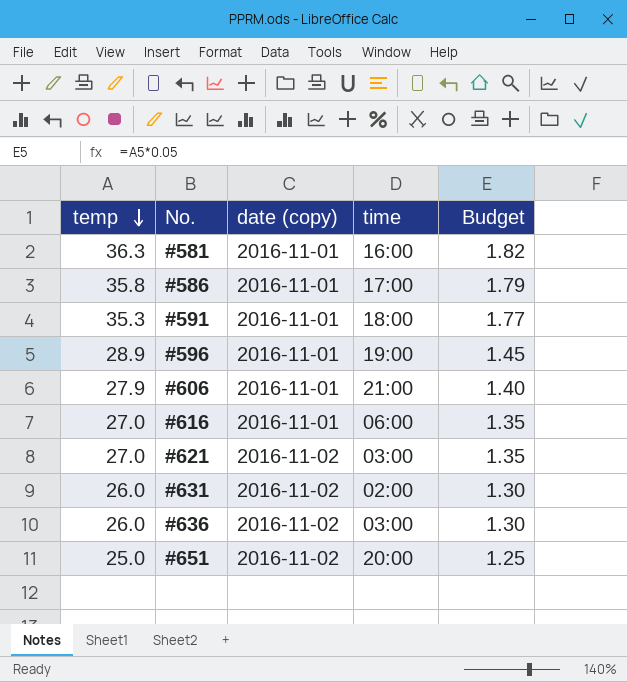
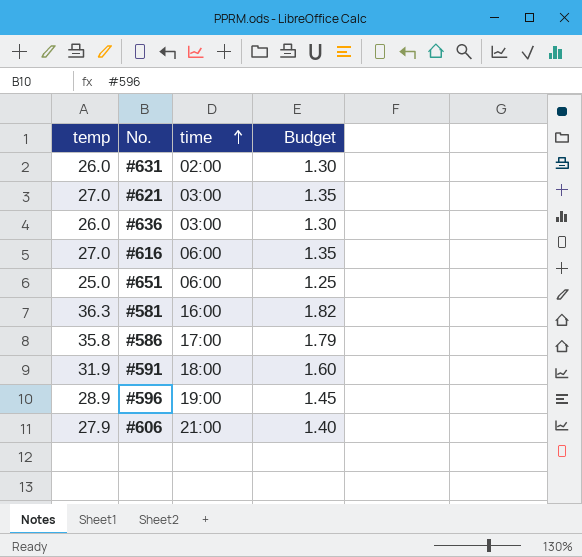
row order: temp descending -> time ascending
column date (copy) | position: 3 -> none
#651 | time: 20:00 -> 06:00
#591 | temp: 35.3 -> 31.9
#591 | Budget: 1.77 -> 1.60

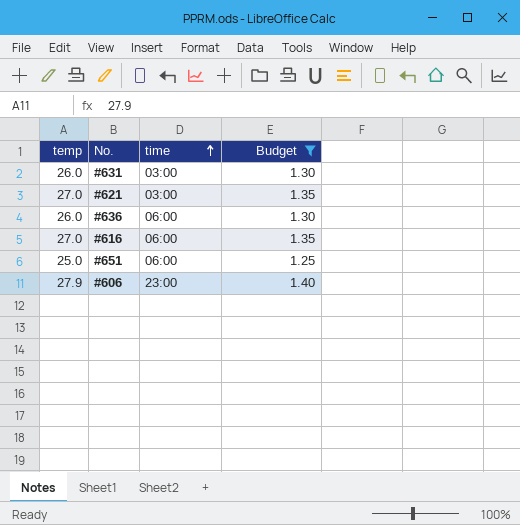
filter: none -> Budget <= 1.40
#631 | time: 02:00 -> 03:00
#636 | time: 03:00 -> 06:00
#606 | time: 21:00 -> 23:00

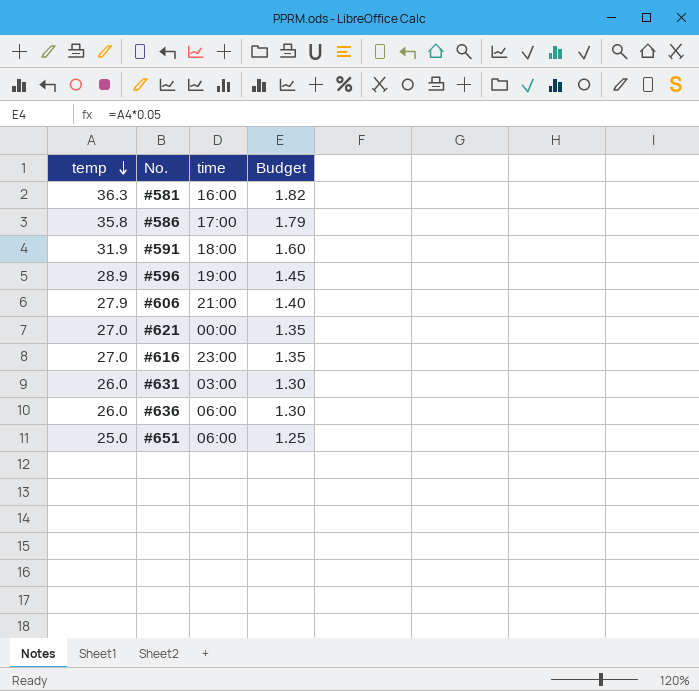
filter: Budget <= 1.40 -> none
row order: time ascending -> temp descending
#606 | time: 23:00 -> 21:00
#621 | time: 03:00 -> 00:00
#616 | time: 06:00 -> 23:00

